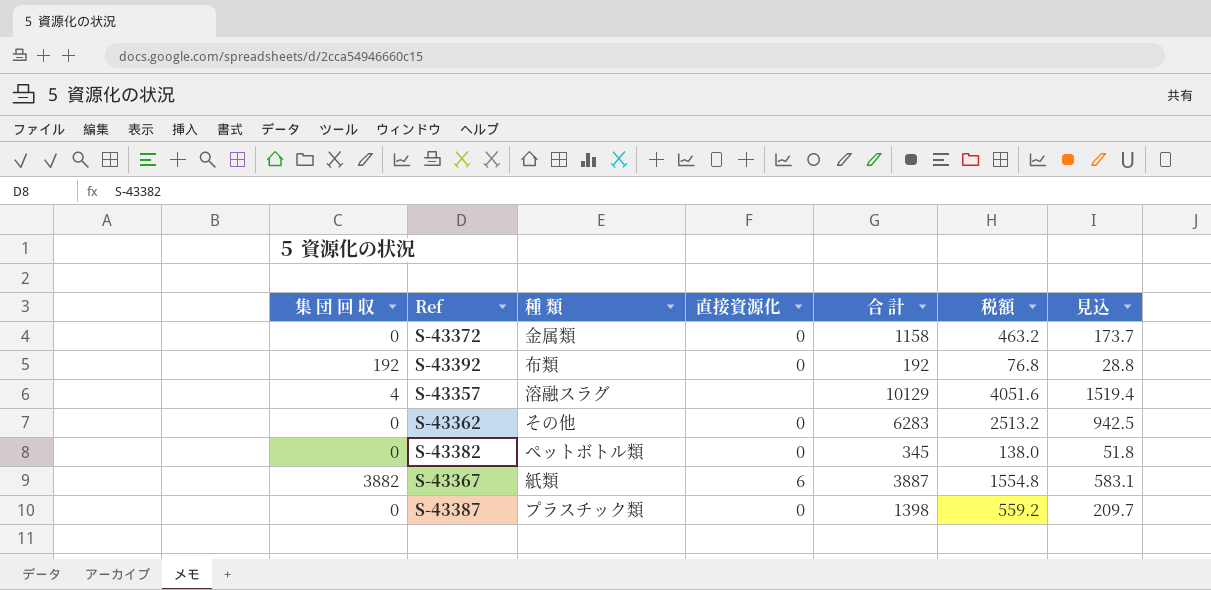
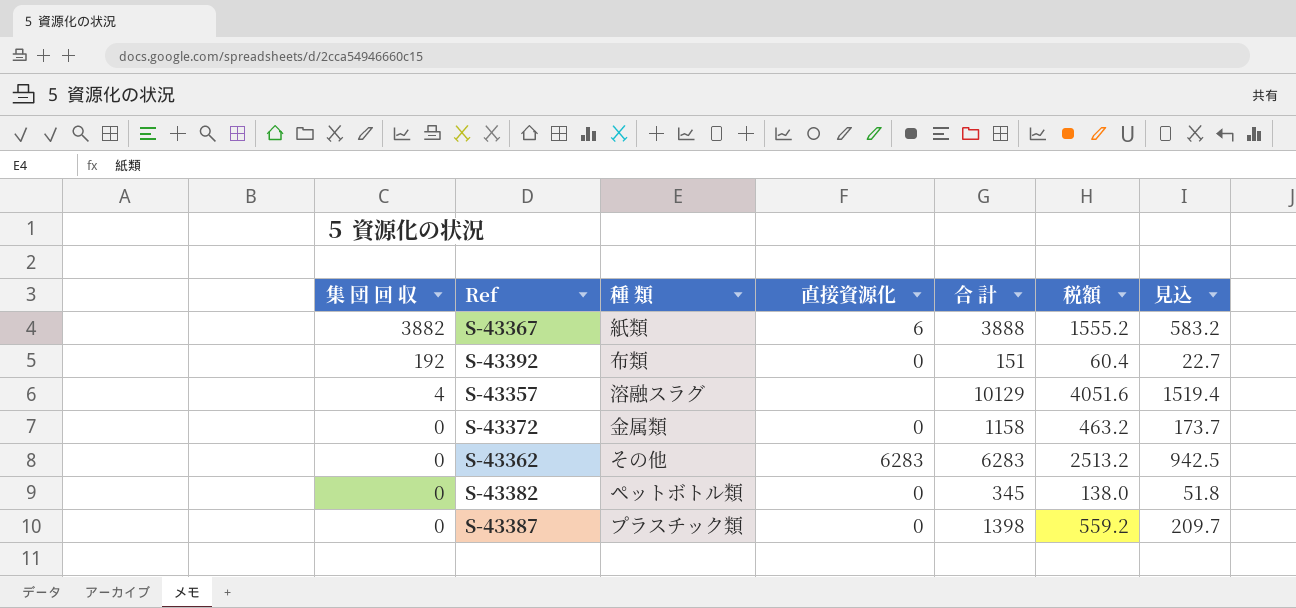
row order: none -> 集 団 回 収 descending
S-43367 | 合 計: 3887 -> 3888
S-43367 | 税額: 1554.8 -> 1555.2
S-43367 | 見込: 583.1 -> 583.2
S-43392 | 合 計: 192 -> 151
S-43392 | 税額: 76.8 -> 60.4
S-43392 | 見込: 28.8 -> 22.7
S-43362 | 直接資源化: 0 -> 6283

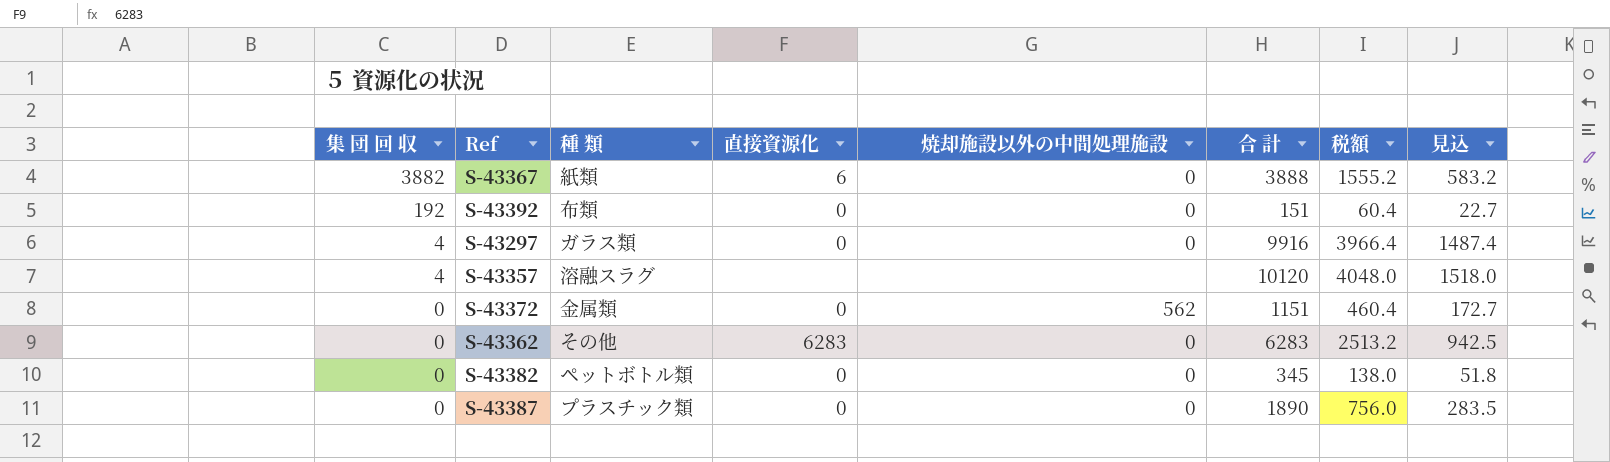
column 焼却施設以外の中間処理施設 | position: none -> 5
row S-43297: none -> 4 | ガラス類 | 0 | 0 | 9916 | 3966.4 | 1487.4
S-43357 | 合 計: 10129 -> 10120
S-43357 | 税額: 4051.6 -> 4048.0
S-43357 | 見込: 1519.4 -> 1518.0
S-43372 | 合 計: 1158 -> 1151
S-43372 | 税額: 463.2 -> 460.4
S-43372 | 見込: 173.7 -> 172.7
S-43387 | 合 計: 1398 -> 1890
S-43387 | 税額: 559.2 -> 756.0
S-43387 | 見込: 209.7 -> 283.5

